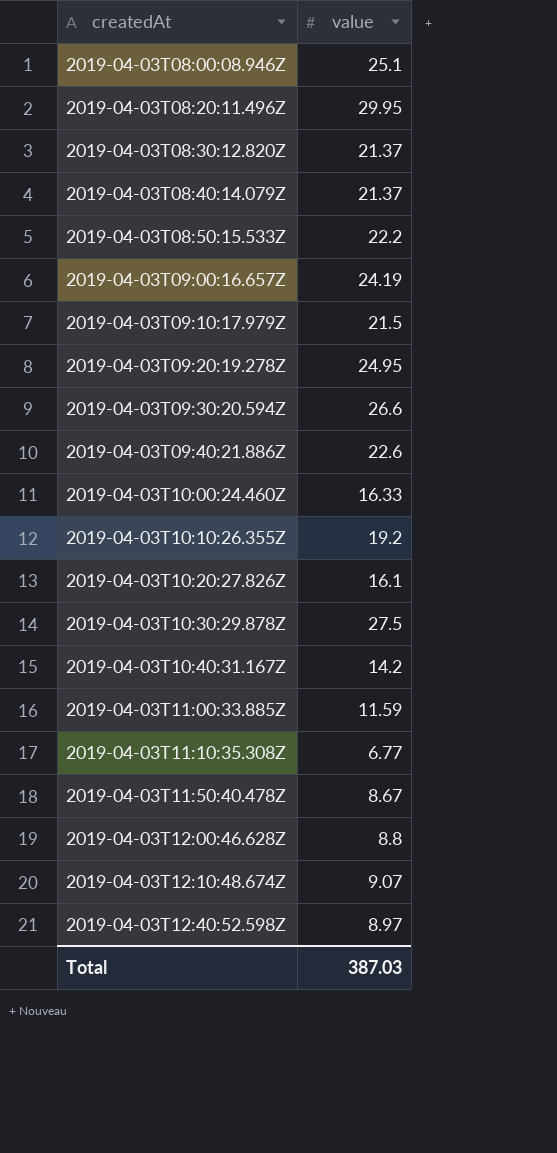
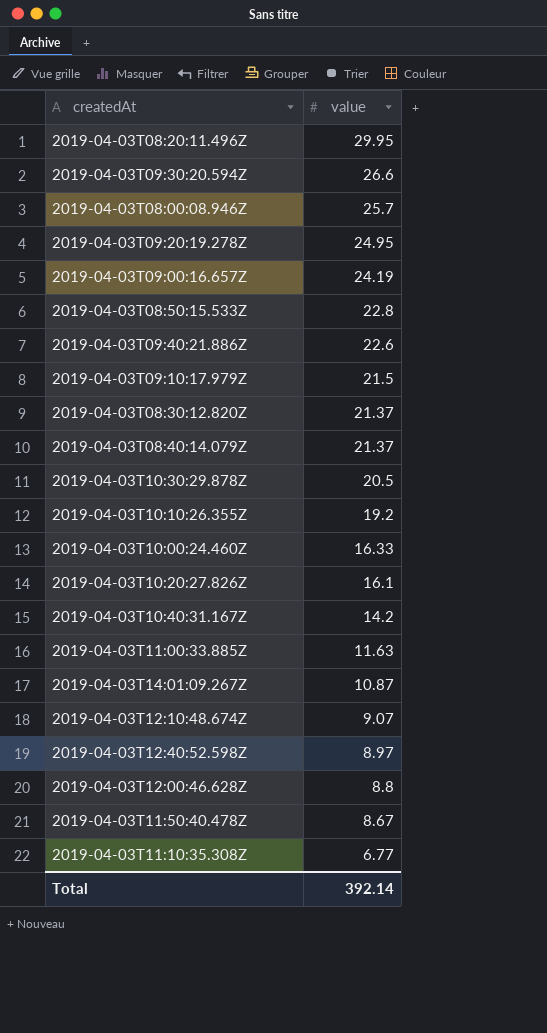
row order: createdAt ascending -> value descending
2019-04-03T08:00:08.946Z | value: 25.1 -> 25.7
2019-04-03T08:50:15.533Z | value: 22.2 -> 22.8
2019-04-03T10:30:29.878Z | value: 27.5 -> 20.5
2019-04-03T11:00:33.885Z | value: 11.59 -> 11.63
row 2019-04-03T14:01:09.267Z: none -> 10.87
Total | value: 387.03 -> 392.14

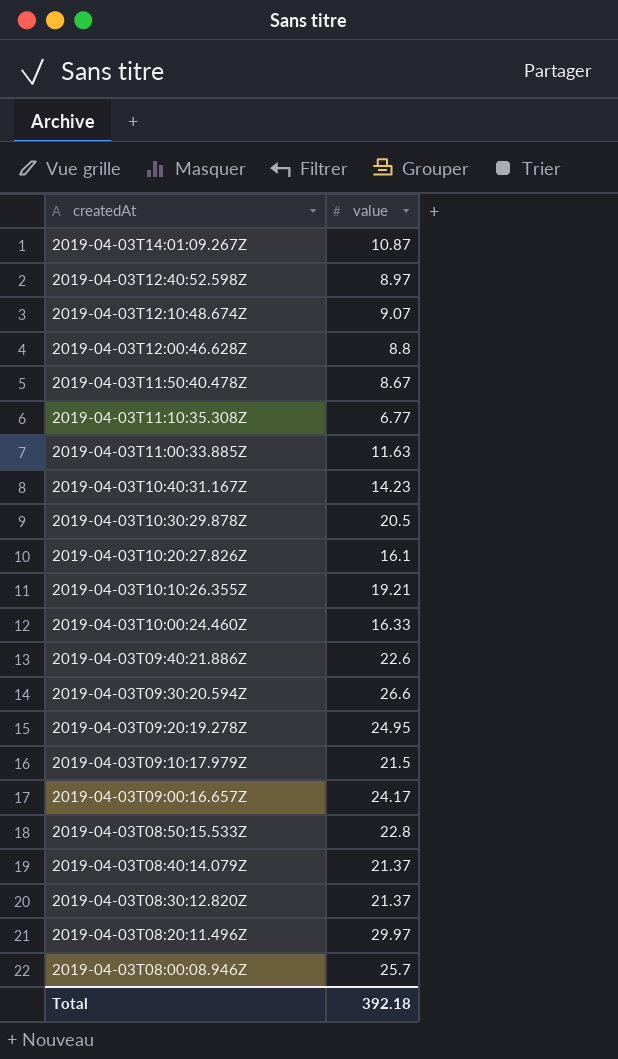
row order: value descending -> createdAt descending
2019-04-03T10:40:31.167Z | value: 14.2 -> 14.23
2019-04-03T10:10:26.355Z | value: 19.2 -> 19.21
2019-04-03T09:00:16.657Z | value: 24.19 -> 24.17
2019-04-03T08:20:11.496Z | value: 29.95 -> 29.97
Total | value: 392.14 -> 392.18

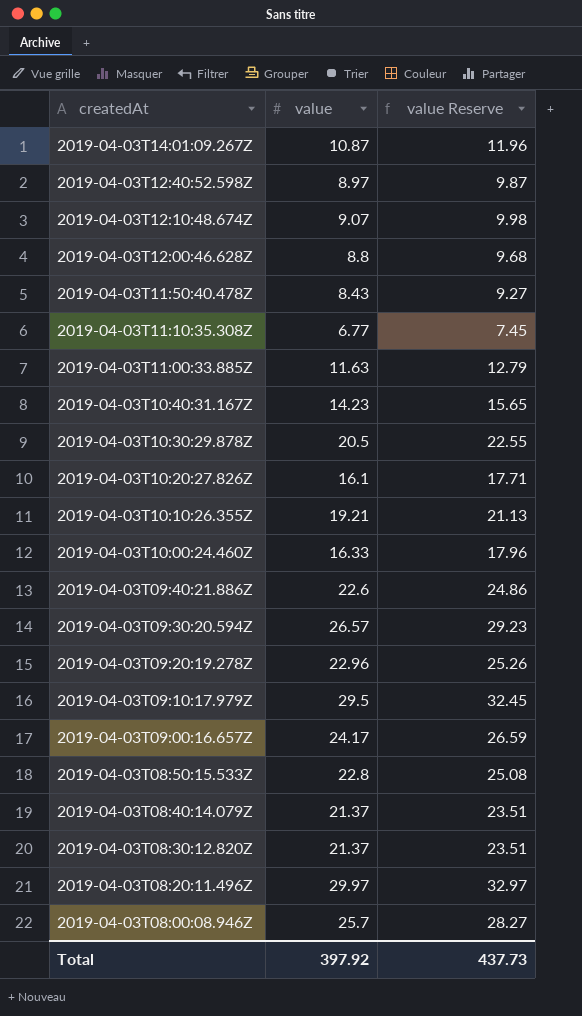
column value Reserve | formula: none -> [value] * 1.1
2019-04-03T11:50:40.478Z | value: 8.67 -> 8.43
2019-04-03T09:30:20.594Z | value: 26.6 -> 26.57
2019-04-03T09:20:19.278Z | value: 24.95 -> 22.96
2019-04-03T09:10:17.979Z | value: 21.5 -> 29.5
Total | value: 392.18 -> 397.92

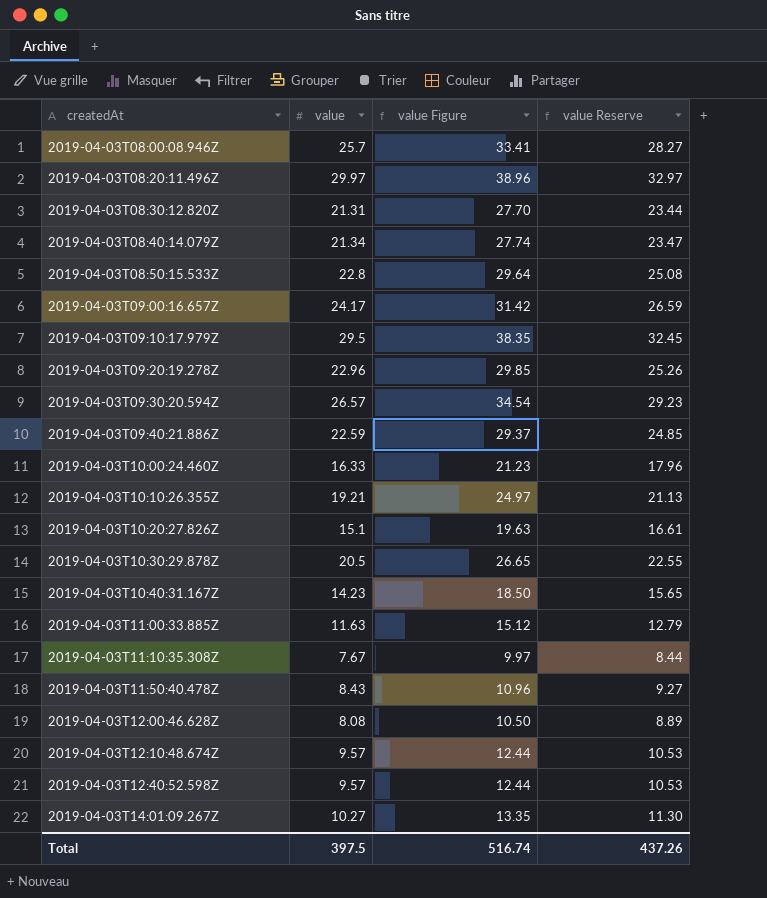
row order: createdAt descending -> createdAt ascending
column value Figure | formula: none -> [value] * 1.3
2019-04-03T08:30:12.820Z | value: 21.37 -> 21.31
2019-04-03T08:30:12.820Z | value Reserve: 23.51 -> 23.44
2019-04-03T08:40:14.079Z | value: 21.37 -> 21.34
2019-04-03T08:40:14.079Z | value Reserve: 23.51 -> 23.47
2019-04-03T09:40:21.886Z | value: 22.6 -> 22.59
2019-04-03T09:40:21.886Z | value Reserve: 24.86 -> 24.85
2019-04-03T10:20:27.826Z | value: 16.1 -> 15.1
2019-04-03T10:20:27.826Z | value Reserve: 17.71 -> 16.61
2019-04-03T11:10:35.308Z | value: 6.77 -> 7.67
2019-04-03T11:10:35.308Z | value Reserve: 7.45 -> 8.44
2019-04-03T12:00:46.628Z | value: 8.8 -> 8.08
2019-04-03T12:00:46.628Z | value Reserve: 9.68 -> 8.89
2019-04-03T12:10:48.674Z | value: 9.07 -> 9.57
2019-04-03T12:10:48.674Z | value Reserve: 9.98 -> 10.53
2019-04-03T12:40:52.598Z | value: 8.97 -> 9.57
2019-04-03T12:40:52.598Z | value Reserve: 9.87 -> 10.53
2019-04-03T14:01:09.267Z | value: 10.87 -> 10.27
2019-04-03T14:01:09.267Z | value Reserve: 11.96 -> 11.30
Total | value: 397.92 -> 397.5
Total | value Reserve: 437.73 -> 437.26

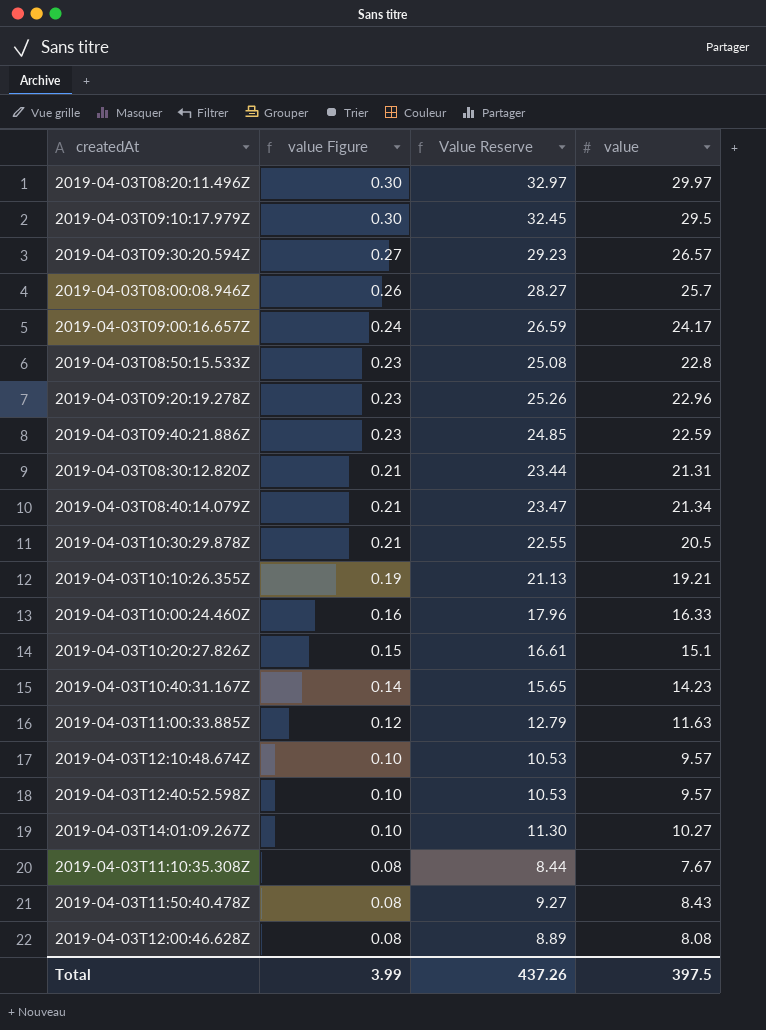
row order: createdAt ascending -> value Figure descending
column value Figure | formula: [value] * 1.3 -> [value] * 0.01
column name: value Reserve -> Value Reserve
column value | position: 2 -> 4
Total | value Figure: 516.74 -> 3.99

